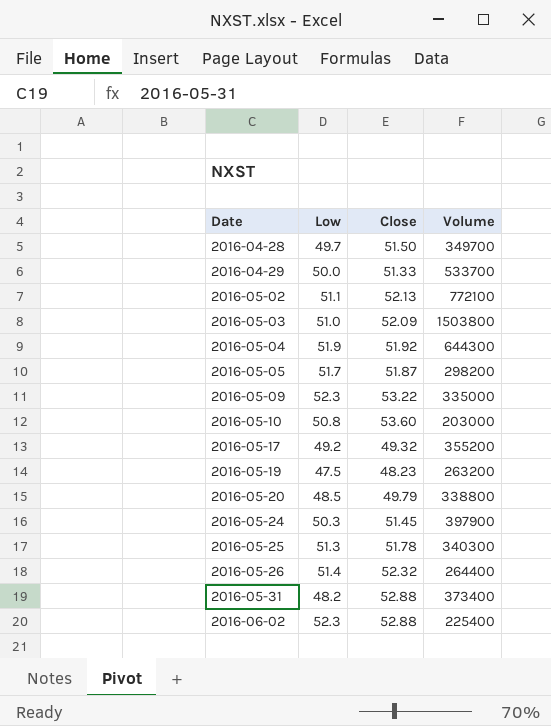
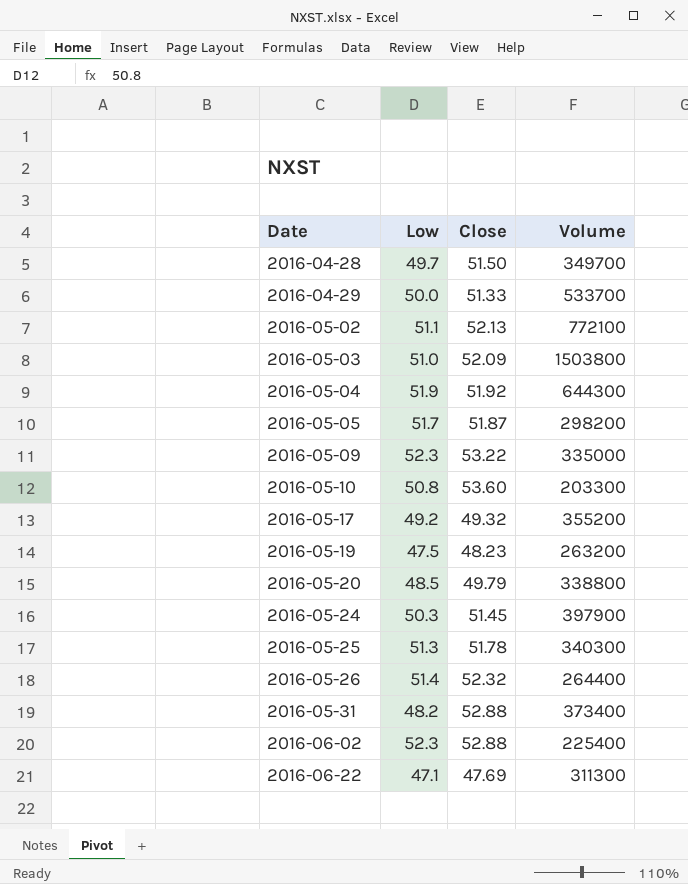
2016-05-10 | Volume: 203000 -> 203300
row 2016-06-22: none -> 47.1 | 47.69 | 311300

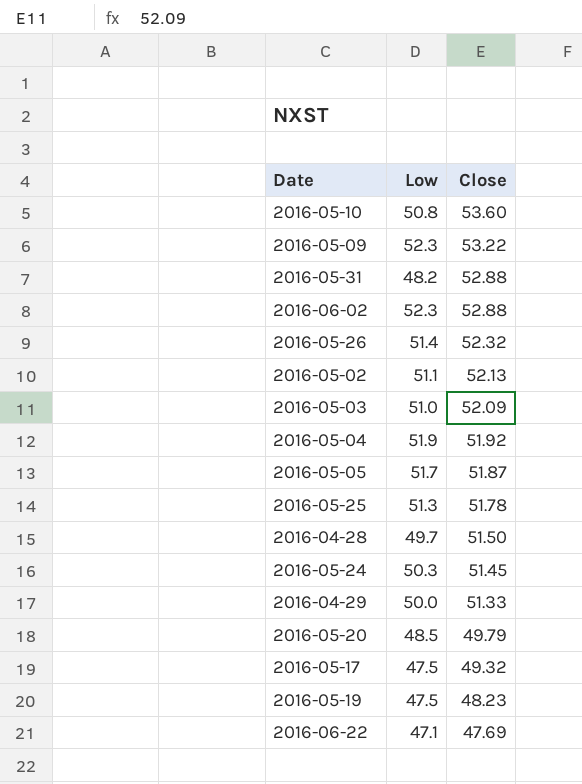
row order: Date ascending -> Close descending
column Volume | position: 4 -> none
2016-05-17 | Low: 49.2 -> 47.5

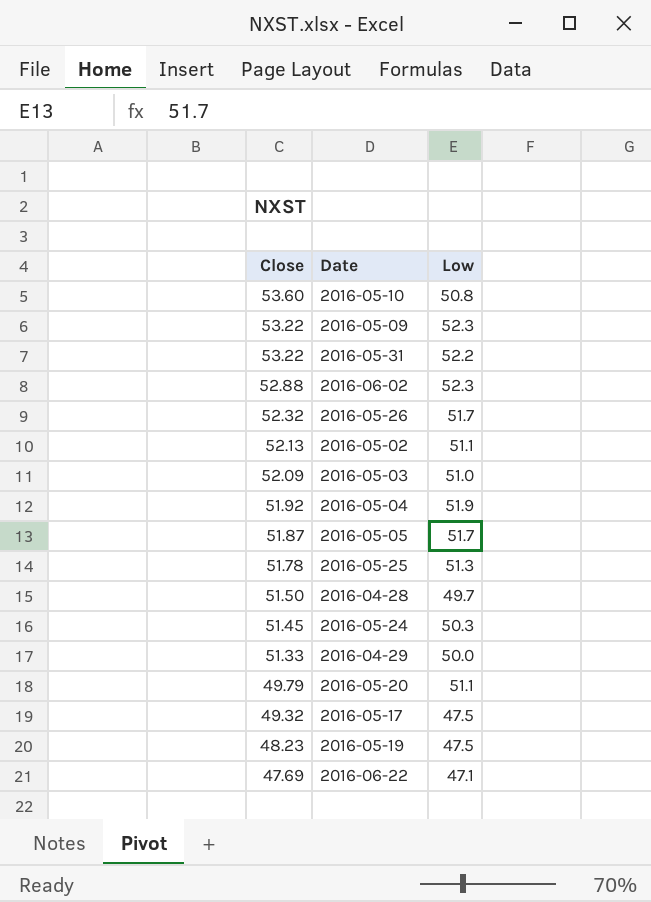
column Close | position: 3 -> 1
2016-05-31 | Close: 52.88 -> 53.22
2016-05-31 | Low: 48.2 -> 52.2
2016-05-26 | Low: 51.4 -> 51.7
2016-05-20 | Low: 48.5 -> 51.1

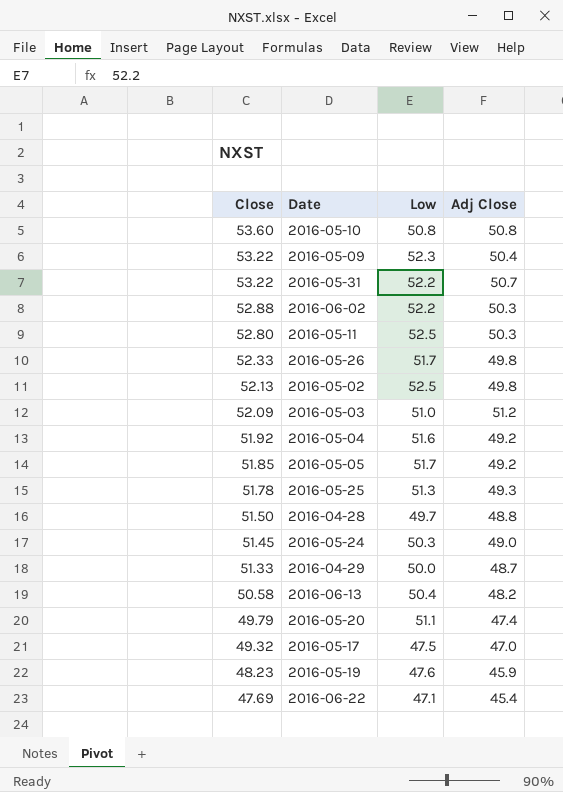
column Adj Close | position: none -> 4
2016-06-02 | Low: 52.3 -> 52.2
row 2016-05-11: none -> 52.80 | 52.5 | 50.3
2016-05-26 | Close: 52.32 -> 52.33
2016-05-02 | Low: 51.1 -> 52.5
2016-05-04 | Low: 51.9 -> 51.6
2016-05-05 | Close: 51.87 -> 51.85
row 2016-06-13: none -> 50.58 | 50.4 | 48.2
2016-05-19 | Low: 47.5 -> 47.6

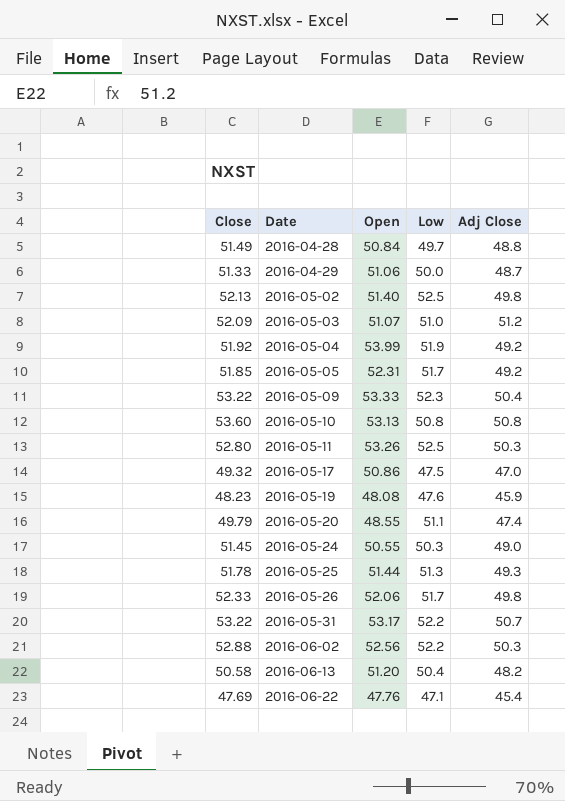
row order: Close descending -> Date ascending
column Open | position: none -> 3
2016-04-28 | Close: 51.50 -> 51.49
2016-05-04 | Low: 51.6 -> 51.9

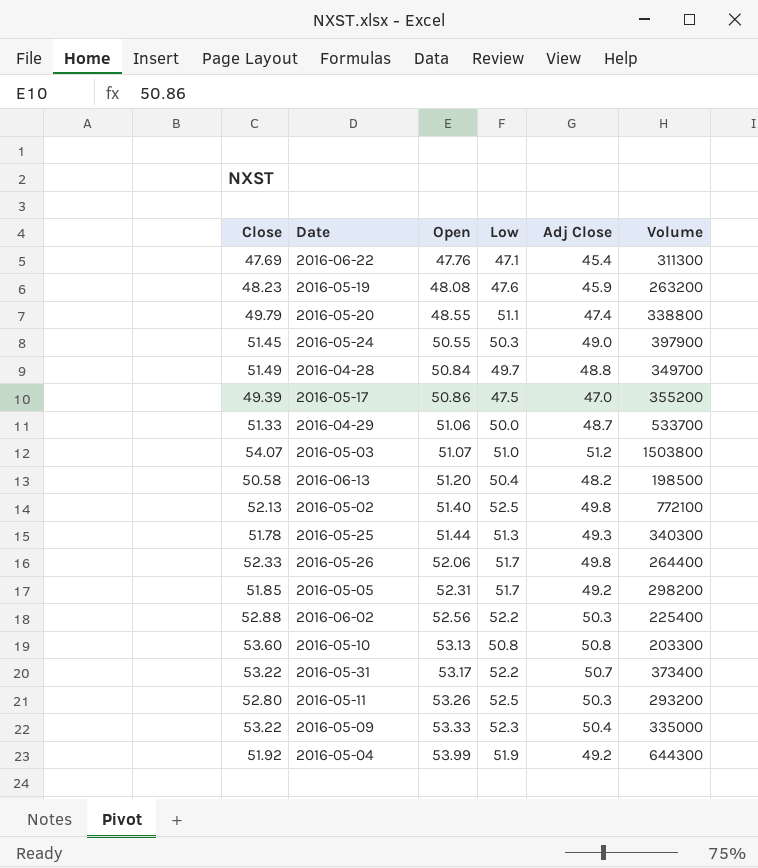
row order: Date ascending -> Open ascending
column Volume | position: none -> 6
2016-05-17 | Close: 49.32 -> 49.39
2016-05-03 | Close: 52.09 -> 54.07

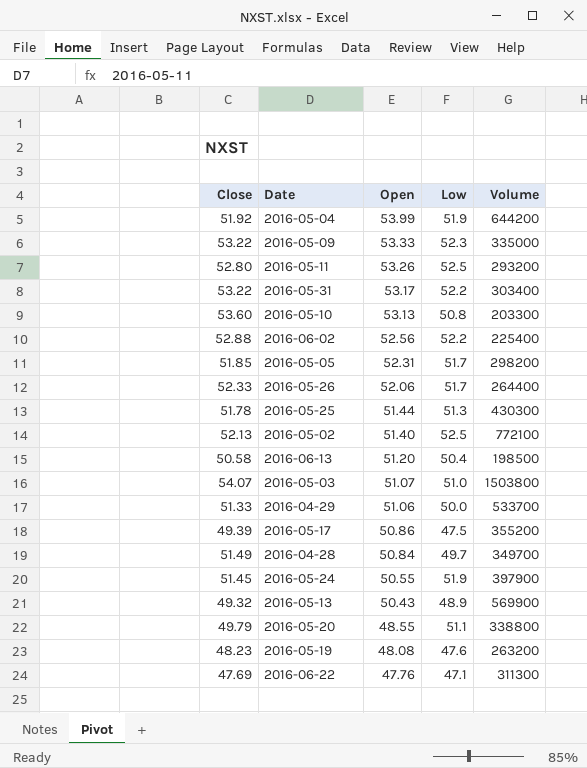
row order: Open ascending -> Open descending
column Adj Close | position: 5 -> none
2016-05-04 | Volume: 644300 -> 644200
2016-05-31 | Volume: 373400 -> 303400
2016-05-25 | Volume: 340300 -> 430300
2016-05-24 | Low: 50.3 -> 51.9
row 2016-05-13: none -> 49.32 | 50.43 | 48.9 | 569900

